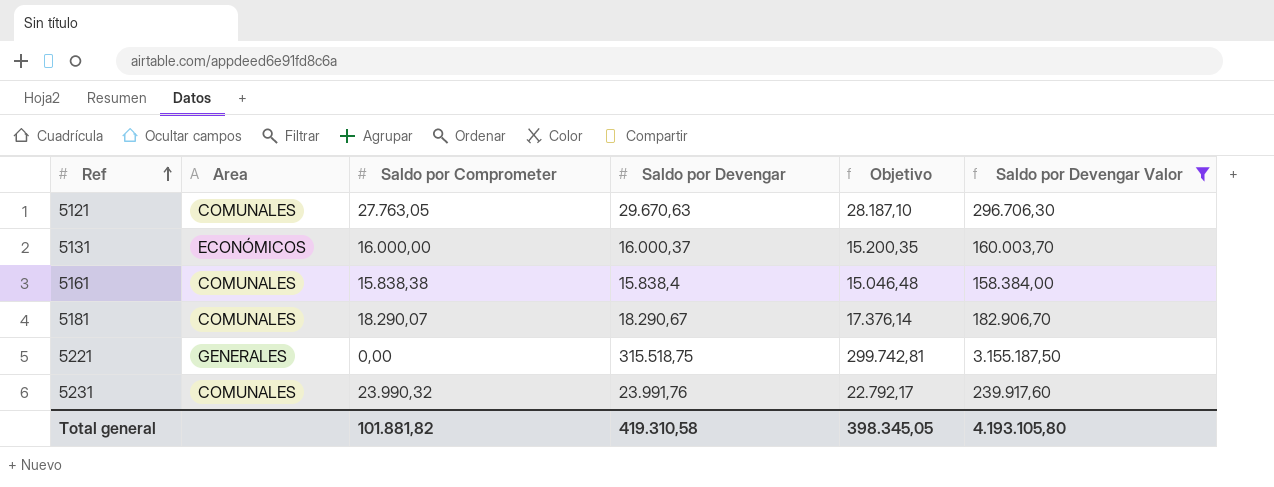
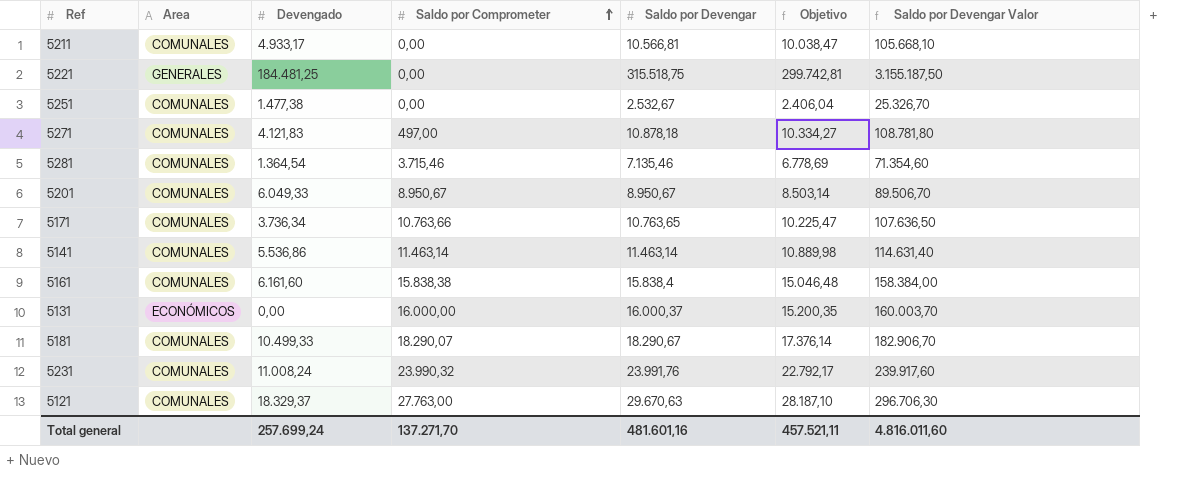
filter: Saldo por Devengar Valor >= 158.384,00 -> none
row order: Ref ascending -> Saldo por Comprometer ascending
column Devengado | position: none -> 3
5121 | Saldo por Comprometer: 27.763,05 -> 27.763,00
Total general | Saldo por Comprometer: 101.881,82 -> 137.271,70
Total general | Saldo por Devengar: 419.310,58 -> 481.601,16
Total general | Objetivo: 398.345,05 -> 457.521,11
Total general | Saldo por Devengar Valor: 4.193.105,80 -> 4.816.011,60

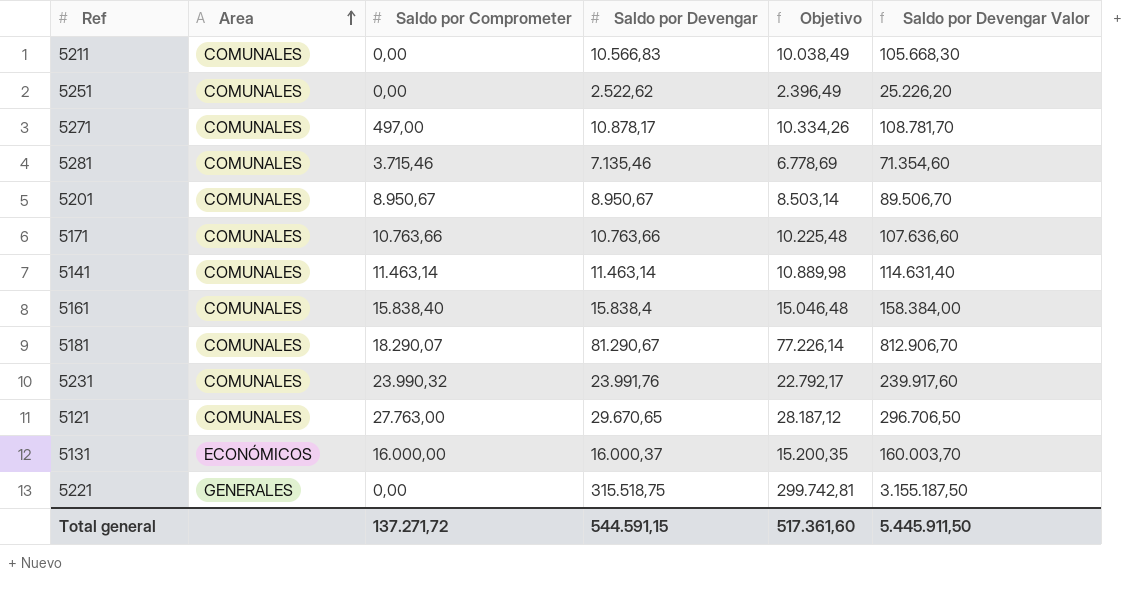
row order: Saldo por Comprometer ascending -> Area ascending
column Devengado | position: 3 -> none
5211 | Saldo por Devengar: 10.566,81 -> 10.566,83
5211 | Objetivo: 10.038,47 -> 10.038,49
5211 | Saldo por Devengar Valor: 105.668,10 -> 105.668,30
5251 | Saldo por Devengar: 2.532,67 -> 2.522,62
5251 | Objetivo: 2.406,04 -> 2.396,49
5251 | Saldo por Devengar Valor: 25.326,70 -> 25.226,20
5271 | Saldo por Devengar: 10.878,18 -> 10.878,17
5271 | Objetivo: 10.334,27 -> 10.334,26
5271 | Saldo por Devengar Valor: 108.781,80 -> 108.781,70
5171 | Saldo por Devengar: 10.763,65 -> 10.763,66
5171 | Objetivo: 10.225,47 -> 10.225,48
5171 | Saldo por Devengar Valor: 107.636,50 -> 107.636,60
5161 | Saldo por Comprometer: 15.838,38 -> 15.838,40
5181 | Saldo por Devengar: 18.290,67 -> 81.290,67
5181 | Objetivo: 17.376,14 -> 77.226,14
5181 | Saldo por Devengar Valor: 182.906,70 -> 812.906,70
5121 | Saldo por Devengar: 29.670,63 -> 29.670,65
5121 | Objetivo: 28.187,10 -> 28.187,12
5121 | Saldo por Devengar Valor: 296.706,30 -> 296.706,50
Total general | Saldo por Comprometer: 137.271,70 -> 137.271,72
Total general | Saldo por Devengar: 481.601,16 -> 544.591,15
Total general | Objetivo: 457.521,11 -> 517.361,60
Total general | Saldo por Devengar Valor: 4.816.011,60 -> 5.445.911,50

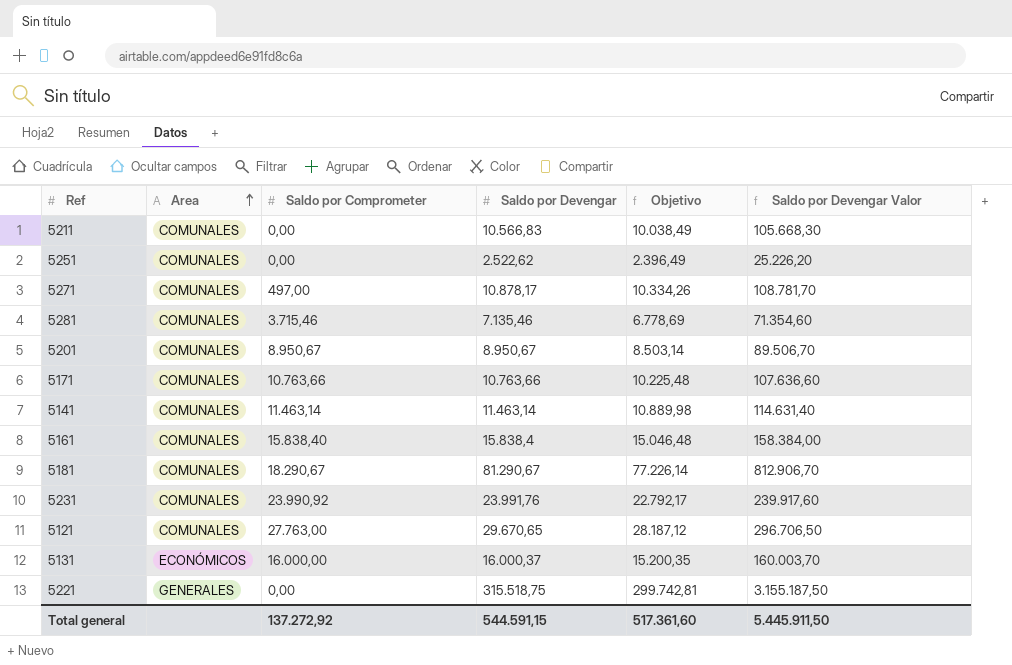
5181 | Saldo por Comprometer: 18.290,07 -> 18.290,67
5231 | Saldo por Comprometer: 23.990,32 -> 23.990,92
Total general | Saldo por Comprometer: 137.271,72 -> 137.272,92

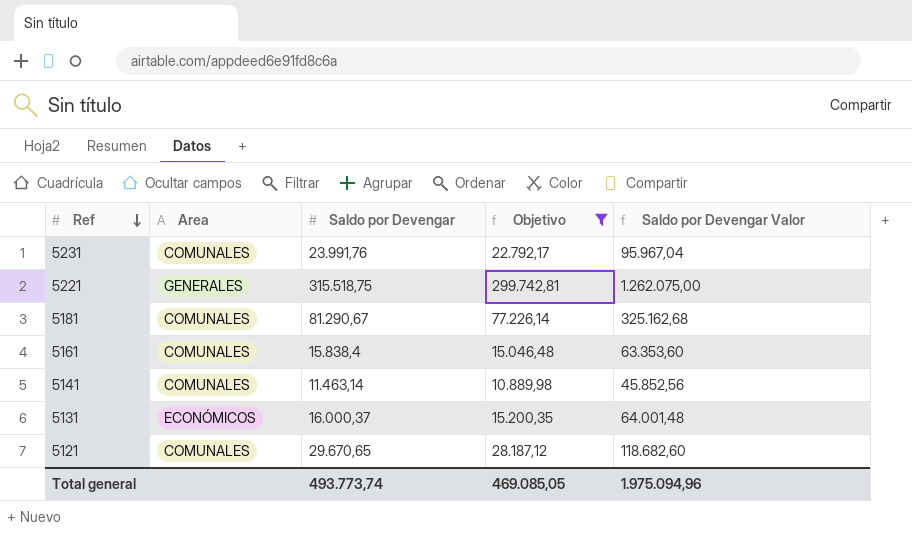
filter: none -> Objetivo >= 10.889,98
row order: Area ascending -> Ref descending
column Saldo por Comprometer | position: 3 -> none
column Saldo por Devengar Valor | formula: [Saldo por Devengar] * 10 -> [Saldo por Devengar] * 4
Total general | Saldo por Devengar: 544.591,15 -> 493.773,74
Total general | Objetivo: 517.361,60 -> 469.085,05
Total general | Saldo por Devengar Valor: 5.445.911,50 -> 1.975.094,96

